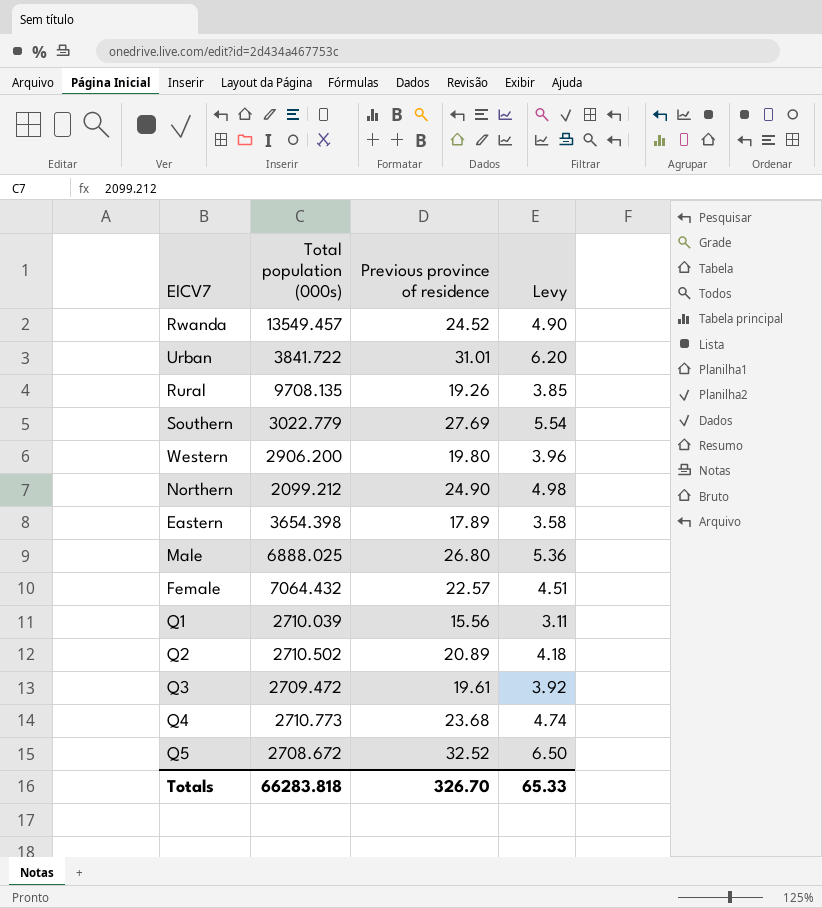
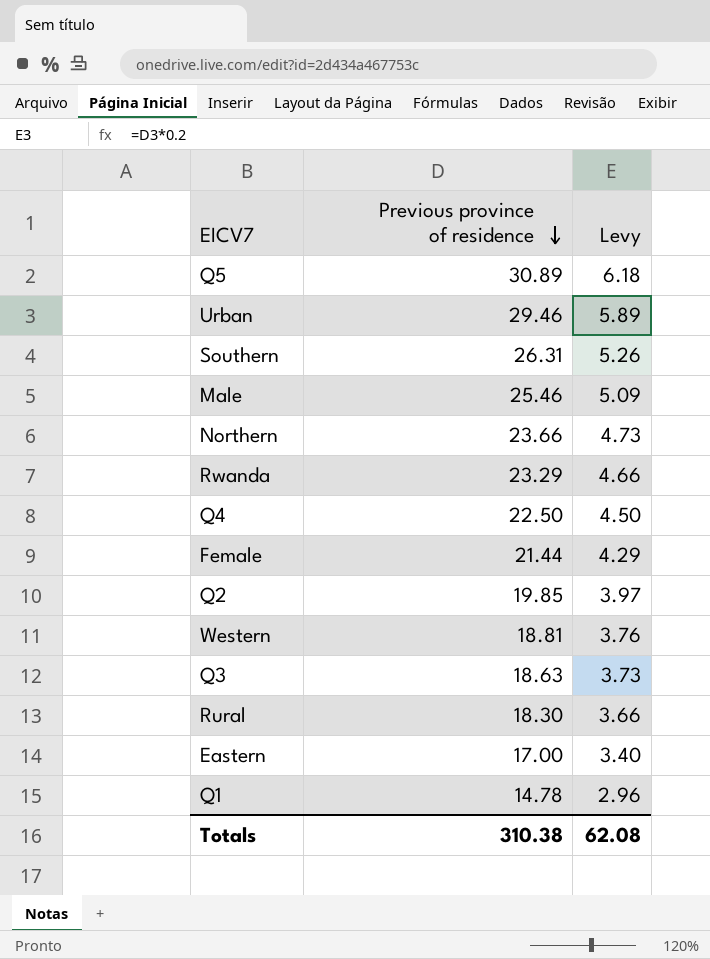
row order: none -> Previous province of residence descending
column Total population (000s) | position: 2 -> none
Q5 | Previous province of residence: 32.52 -> 30.89
Q5 | Levy: 6.50 -> 6.18
Urban | Previous province of residence: 31.01 -> 29.46
Urban | Levy: 6.20 -> 5.89
Southern | Previous province of residence: 27.69 -> 26.31
Southern | Levy: 5.54 -> 5.26
Male | Previous province of residence: 26.80 -> 25.46
Male | Levy: 5.36 -> 5.09
Northern | Previous province of residence: 24.90 -> 23.66
Northern | Levy: 4.98 -> 4.73
Rwanda | Previous province of residence: 24.52 -> 23.29
Rwanda | Levy: 4.90 -> 4.66
Q4 | Previous province of residence: 23.68 -> 22.50
Q4 | Levy: 4.74 -> 4.50
Female | Previous province of residence: 22.57 -> 21.44
Female | Levy: 4.51 -> 4.29
Q2 | Previous province of residence: 20.89 -> 19.85
Q2 | Levy: 4.18 -> 3.97
Western | Previous province of residence: 19.80 -> 18.81
Western | Levy: 3.96 -> 3.76
Q3 | Previous province of residence: 19.61 -> 18.63
Q3 | Levy: 3.92 -> 3.73
Rural | Previous province of residence: 19.26 -> 18.30
Rural | Levy: 3.85 -> 3.66
Eastern | Previous province of residence: 17.89 -> 17.00
Eastern | Levy: 3.58 -> 3.40
Q1 | Previous province of residence: 15.56 -> 14.78
Q1 | Levy: 3.11 -> 2.96
Totals | Previous province of residence: 326.70 -> 310.38
Totals | Levy: 65.33 -> 62.08

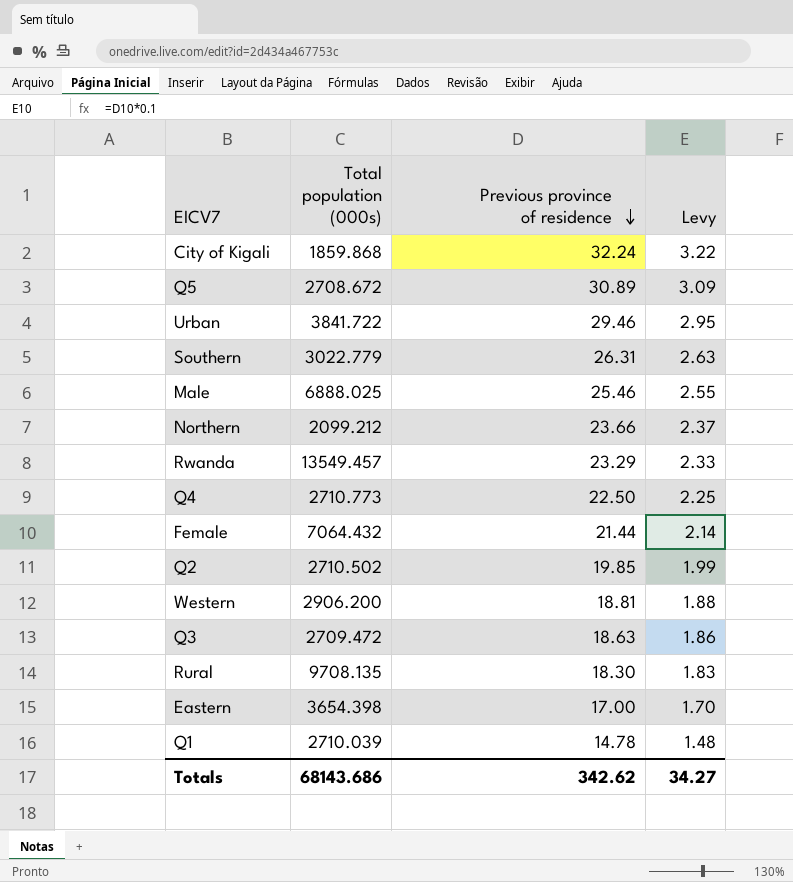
column Total population (000s) | position: none -> 2
column Levy | formula: [Previous province of residence] * 0.2 -> [Previous province of residence] * 0.1
row City of Kigali: none -> 1859.868 | 32.24 | 3.22
Totals | Previous province of residence: 310.38 -> 342.62
Totals | Levy: 62.08 -> 34.27

